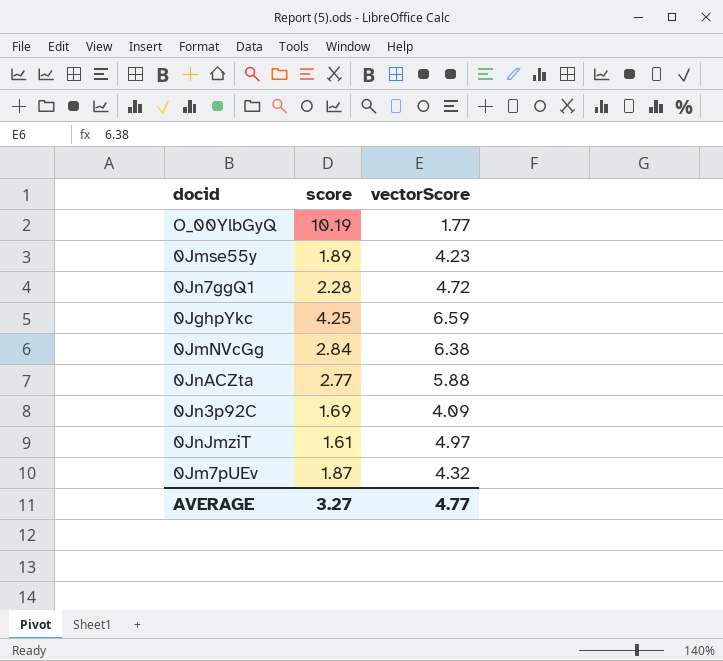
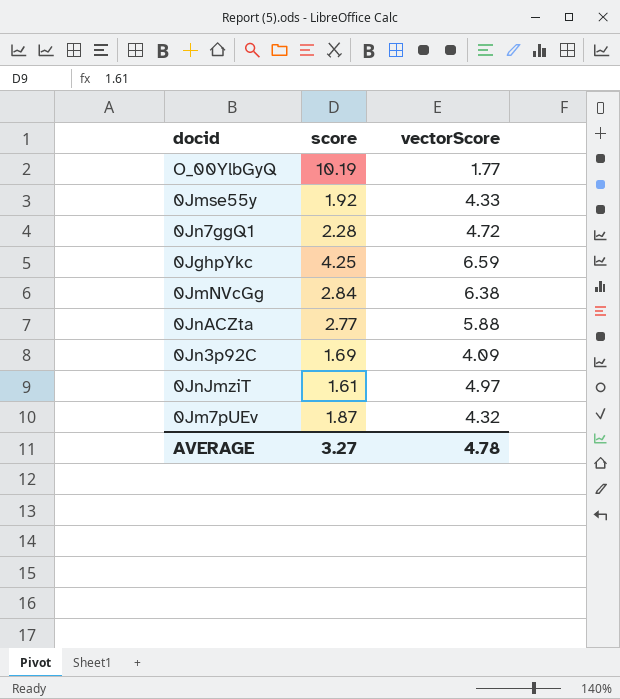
0Jmse55y | score: 1.89 -> 1.92
0Jmse55y | vectorScore: 4.23 -> 4.33
AVERAGE | vectorScore: 4.77 -> 4.78

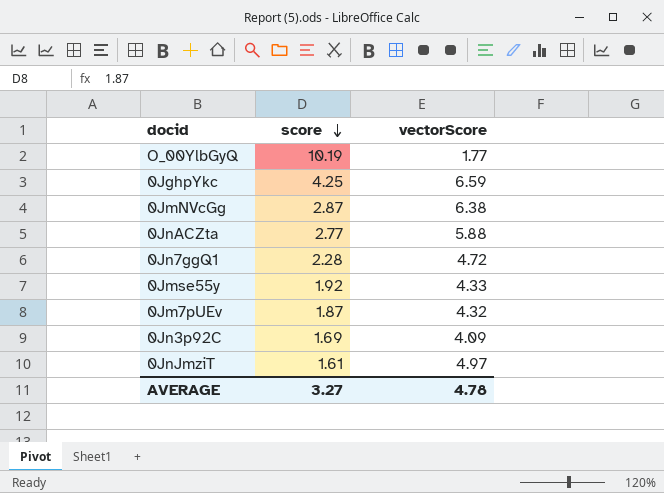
row order: none -> score descending
0JmNVcGg | score: 2.84 -> 2.87

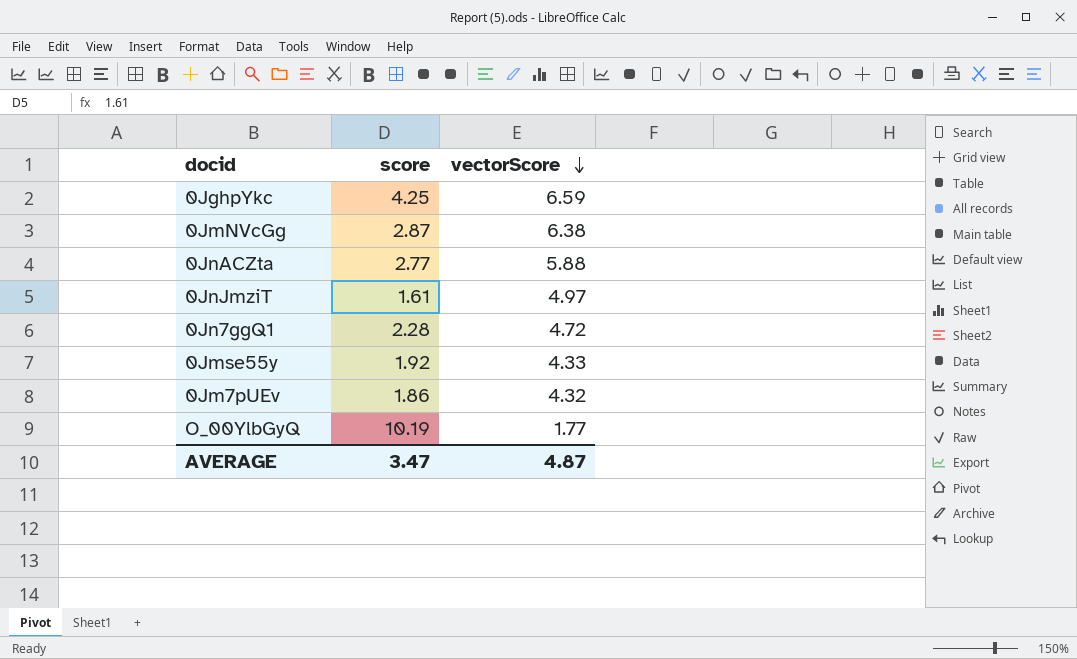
row order: score descending -> vectorScore descending
row 0Jn3p92C: 1.69 | 4.09 -> none
0Jm7pUEv | score: 1.87 -> 1.86
AVERAGE | score: 3.27 -> 3.47
AVERAGE | vectorScore: 4.78 -> 4.87

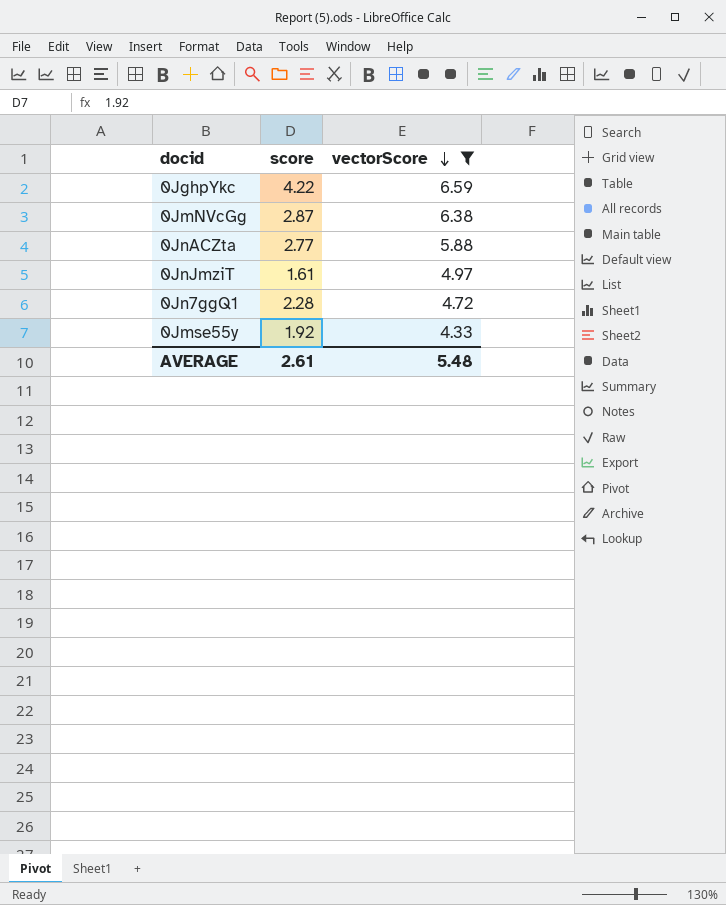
filter: none -> vectorScore >= 4.33
0JghpYkc | score: 4.25 -> 4.22
AVERAGE | score: 3.47 -> 2.61
AVERAGE | vectorScore: 4.87 -> 5.48

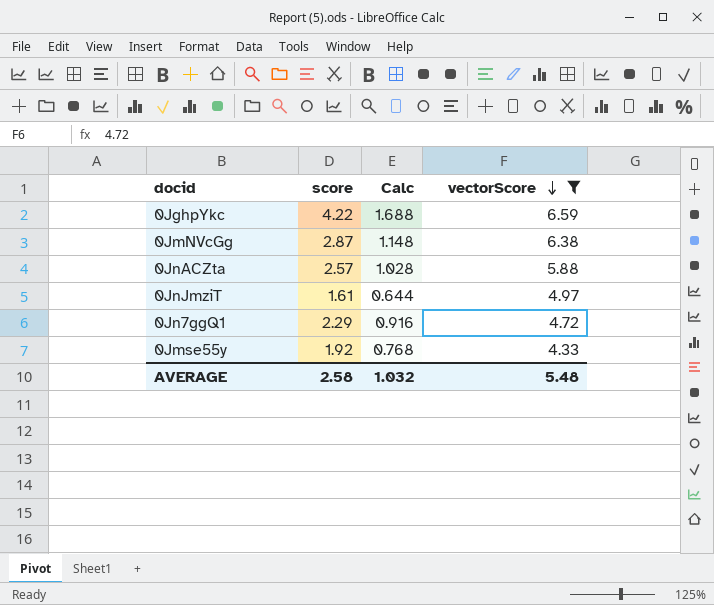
column Calc | formula: none -> [score] * 0.4
0JnACZta | score: 2.77 -> 2.57
0Jn7ggQ1 | score: 2.28 -> 2.29
AVERAGE | score: 2.61 -> 2.58

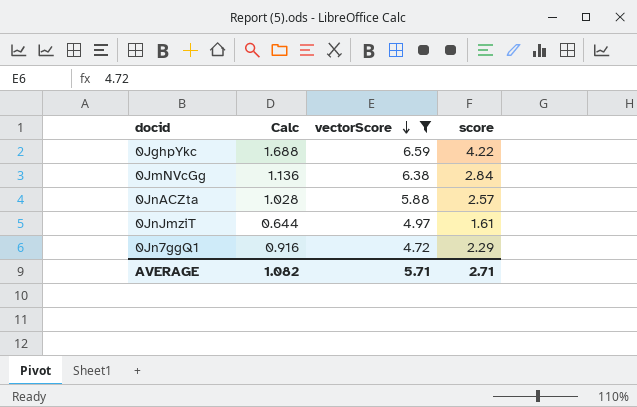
column score | position: 2 -> 4
row 0Jmse55y: 1.92 | 0.768 | 4.33 -> none
0JmNVcGg | Calc: 1.148 -> 1.136
0JmNVcGg | score: 2.87 -> 2.84
AVERAGE | Calc: 1.032 -> 1.082
AVERAGE | vectorScore: 5.48 -> 5.71
AVERAGE | score: 2.58 -> 2.71

